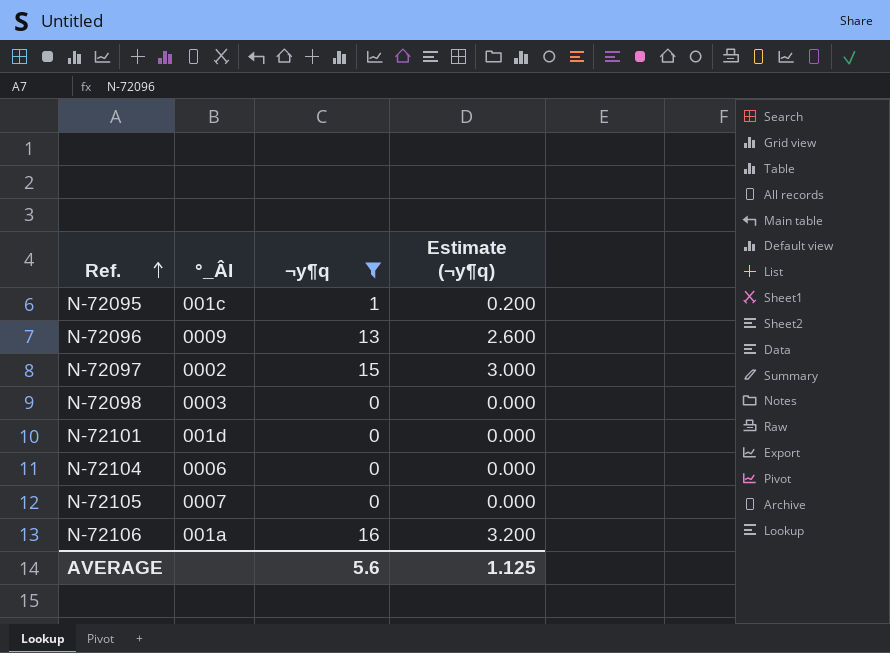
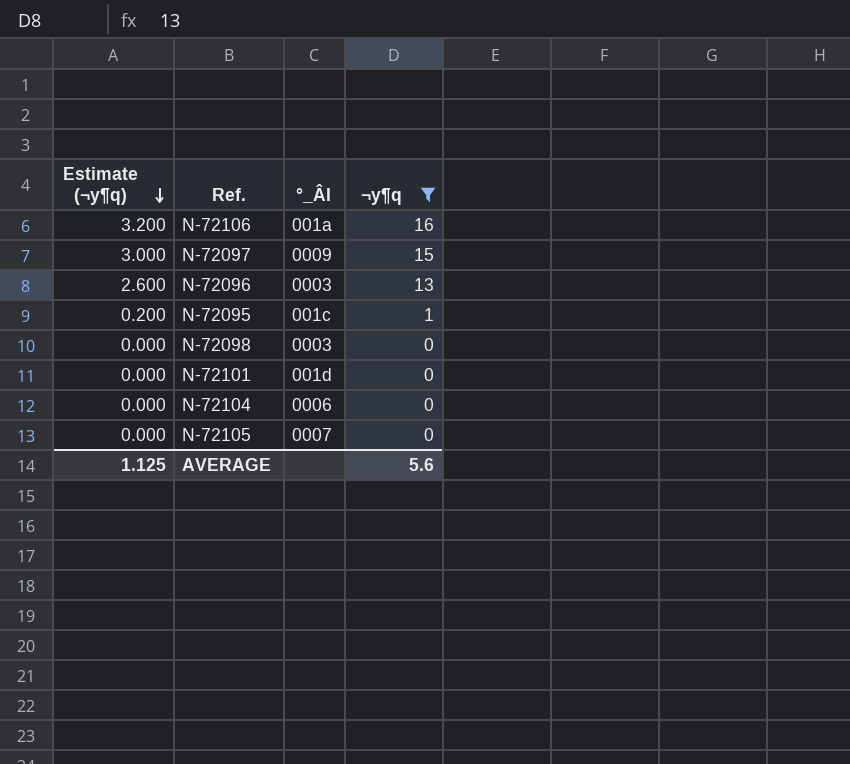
row order: Ref. ascending -> Estimate (¬y¶q) descending
column Estimate (¬y¶q) | position: 4 -> 1
N-72097 | °_ÂI: 0002 -> 0009
N-72096 | °_ÂI: 0009 -> 0003

